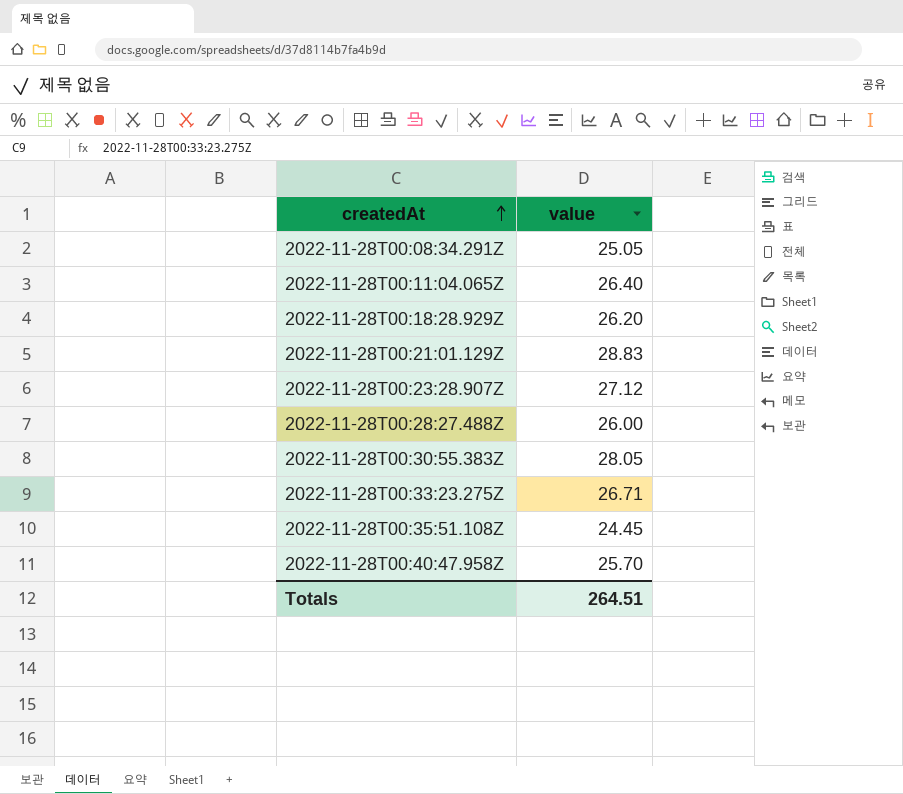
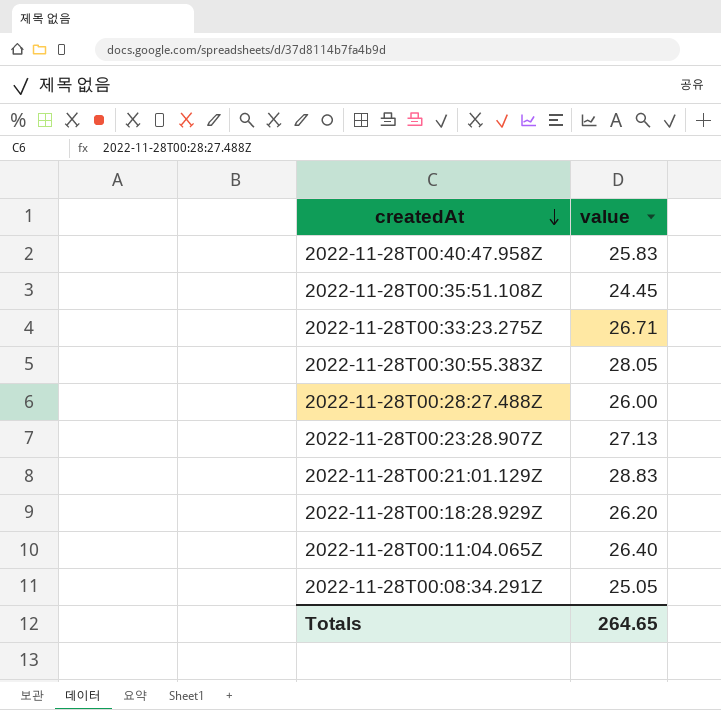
row order: createdAt ascending -> createdAt descending
2022-11-28T00:40:47.958Z | value: 25.70 -> 25.83
2022-11-28T00:23:28.907Z | value: 27.12 -> 27.13
Totals | value: 264.51 -> 264.65

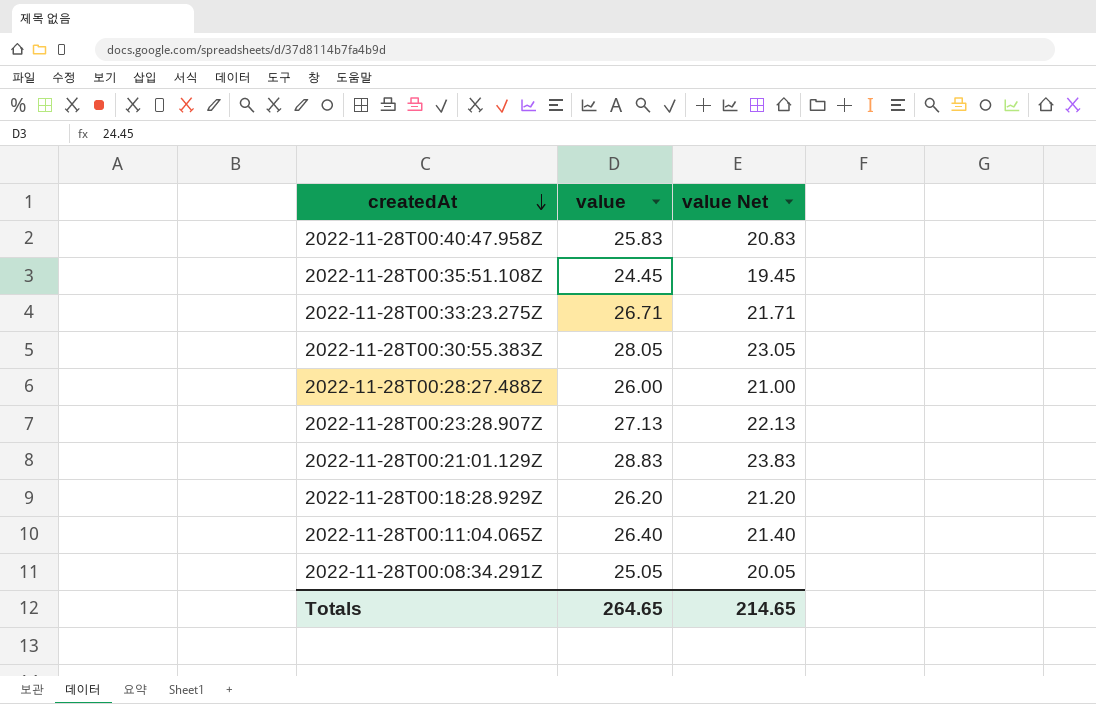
column value Net | formula: none -> [value] - 5

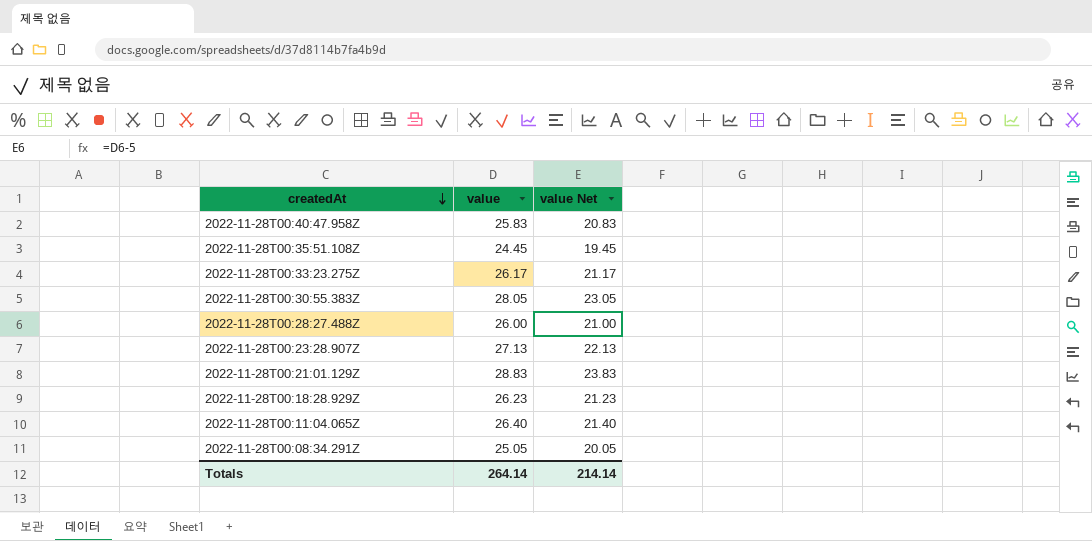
2022-11-28T00:33:23.275Z | value: 26.71 -> 26.17
2022-11-28T00:33:23.275Z | value Net: 21.71 -> 21.17
2022-11-28T00:18:28.929Z | value: 26.20 -> 26.23
2022-11-28T00:18:28.929Z | value Net: 21.20 -> 21.23
Totals | value: 264.65 -> 264.14
Totals | value Net: 214.65 -> 214.14

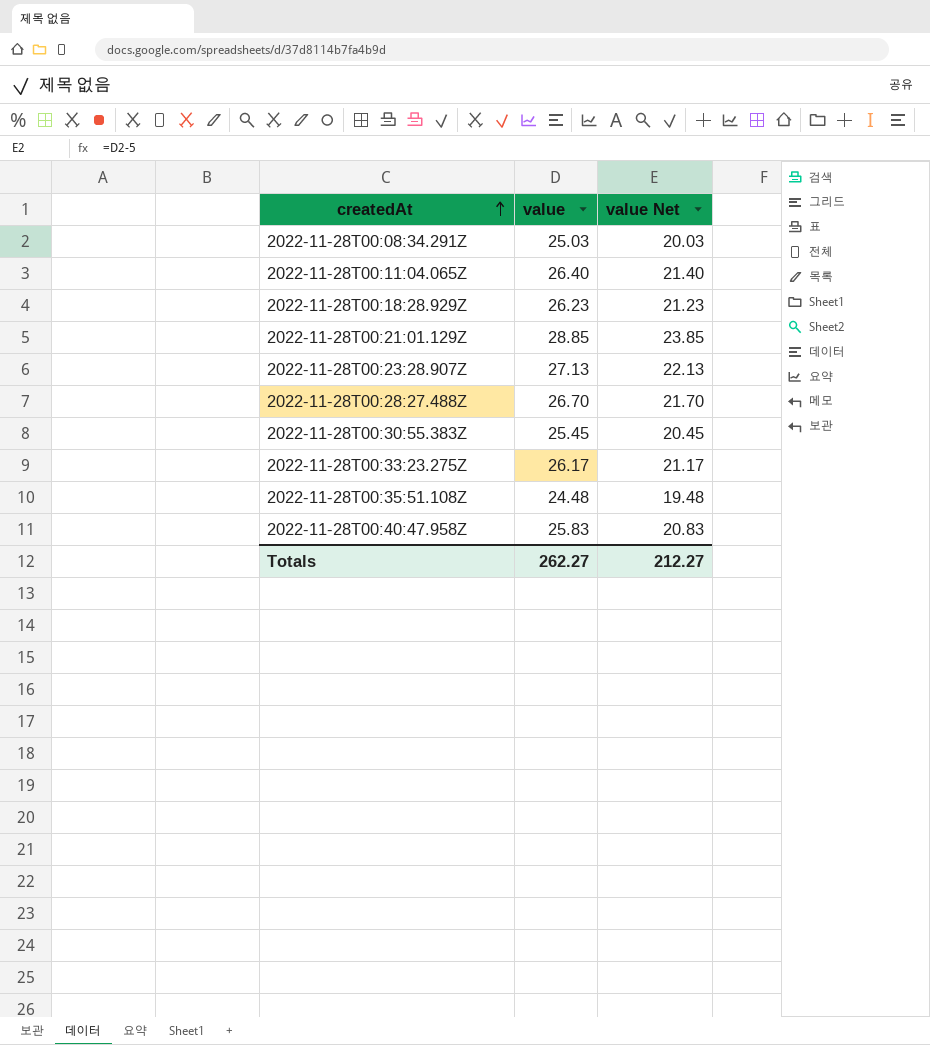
row order: createdAt descending -> createdAt ascending
2022-11-28T00:08:34.291Z | value: 25.05 -> 25.03
2022-11-28T00:08:34.291Z | value Net: 20.05 -> 20.03
2022-11-28T00:21:01.129Z | value: 28.83 -> 28.85
2022-11-28T00:21:01.129Z | value Net: 23.83 -> 23.85
2022-11-28T00:28:27.488Z | value: 26.00 -> 26.70
2022-11-28T00:28:27.488Z | value Net: 21.00 -> 21.70
2022-11-28T00:30:55.383Z | value: 28.05 -> 25.45
2022-11-28T00:30:55.383Z | value Net: 23.05 -> 20.45
2022-11-28T00:35:51.108Z | value: 24.45 -> 24.48
2022-11-28T00:35:51.108Z | value Net: 19.45 -> 19.48
Totals | value: 264.14 -> 262.27
Totals | value Net: 214.14 -> 212.27

